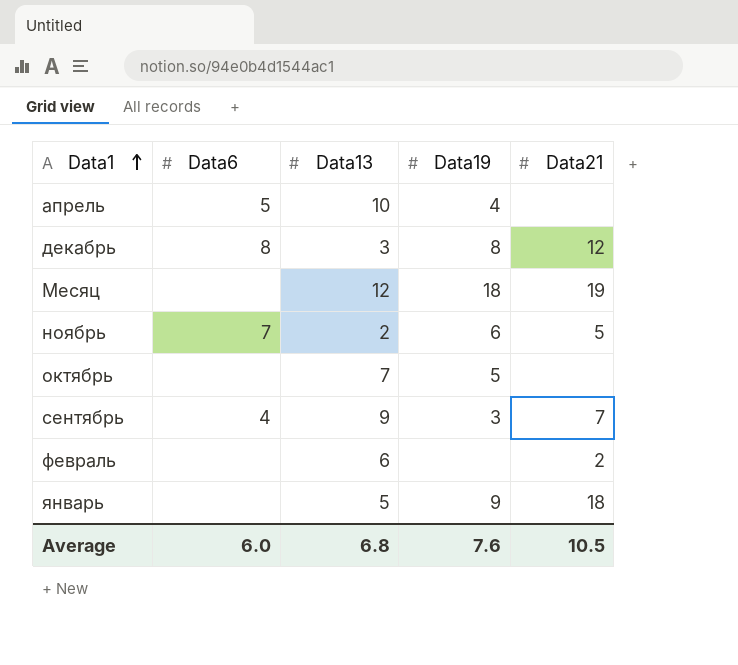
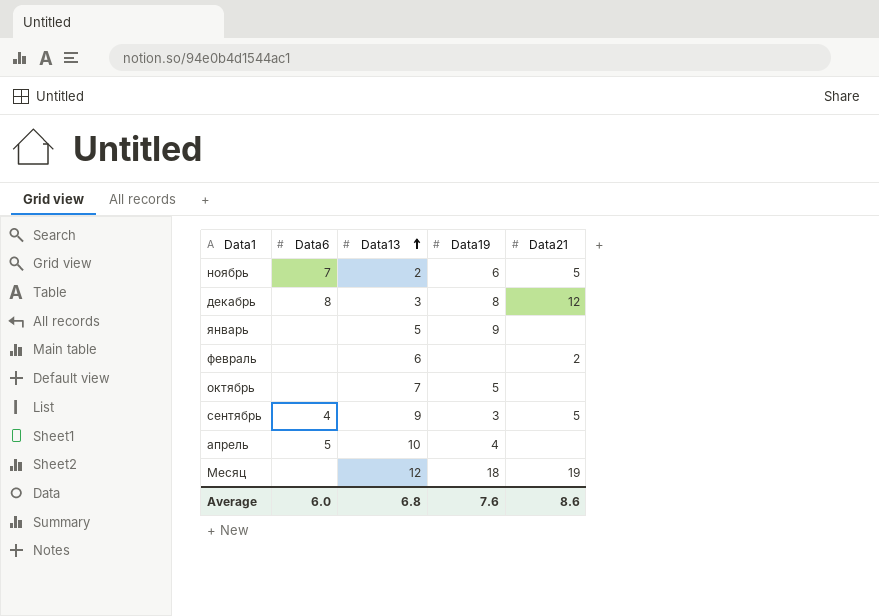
row order: Data1 ascending -> Data13 ascending
январь | Data21: 18 -> none
сентябрь | Data21: 7 -> 5
Average | Data21: 10.5 -> 8.6

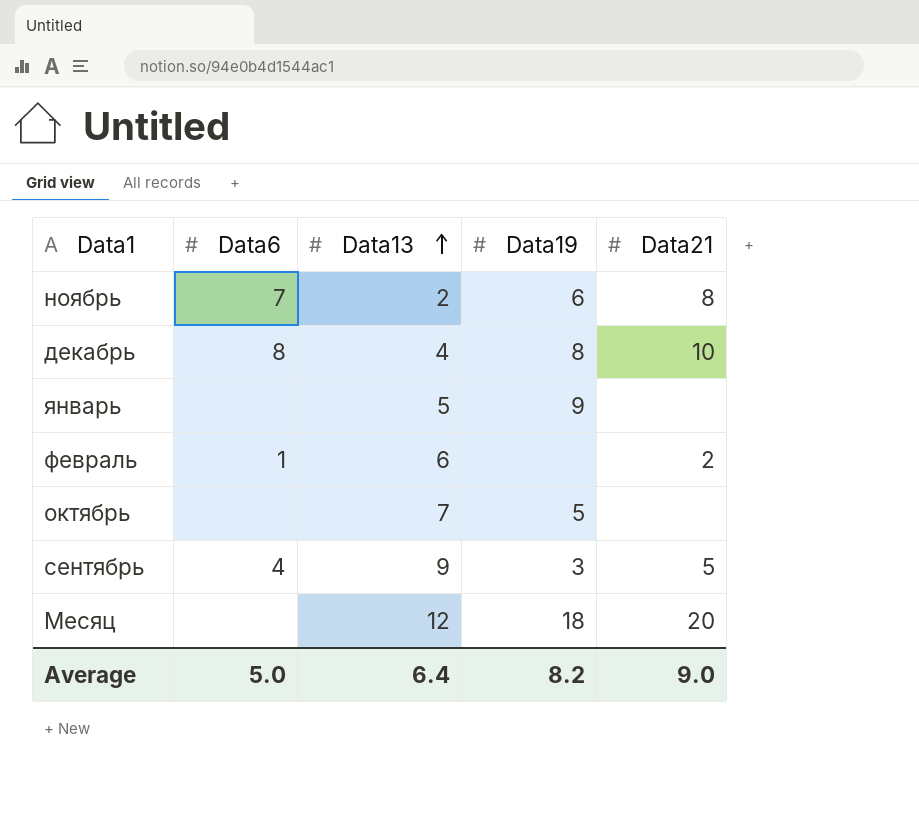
row апрель: 5 | 10 | 4 | none -> none
ноябрь | Data21: 5 -> 8
декабрь | Data13: 3 -> 4
декабрь | Data21: 12 -> 10
февраль | Data6: none -> 1
Месяц | Data21: 19 -> 20
Average | Data6: 6.0 -> 5.0
Average | Data13: 6.8 -> 6.4
Average | Data19: 7.6 -> 8.2
Average | Data21: 8.6 -> 9.0

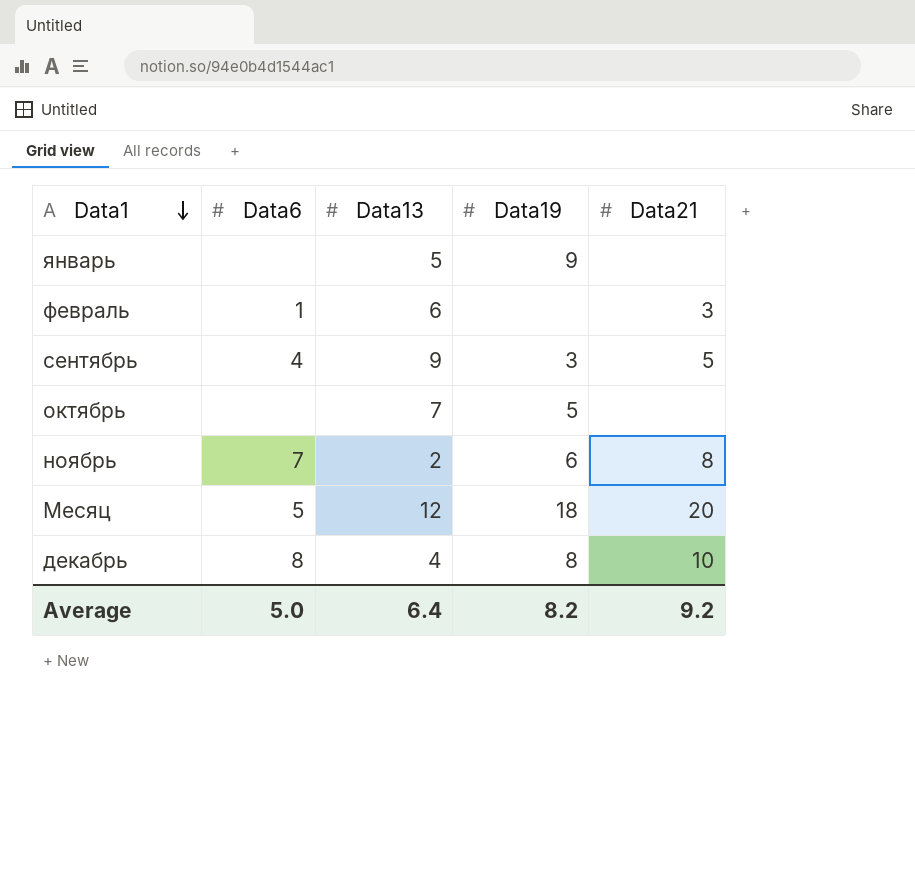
row order: Data13 ascending -> Data1 descending
февраль | Data21: 2 -> 3
Месяц | Data6: none -> 5
Average | Data21: 9.0 -> 9.2

